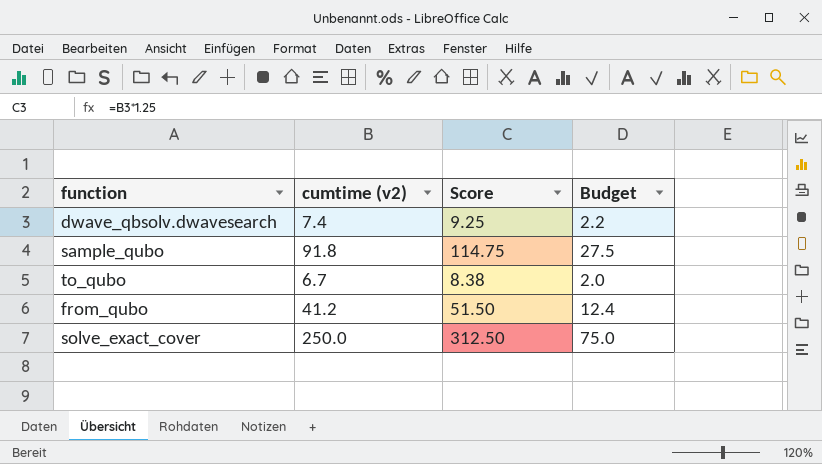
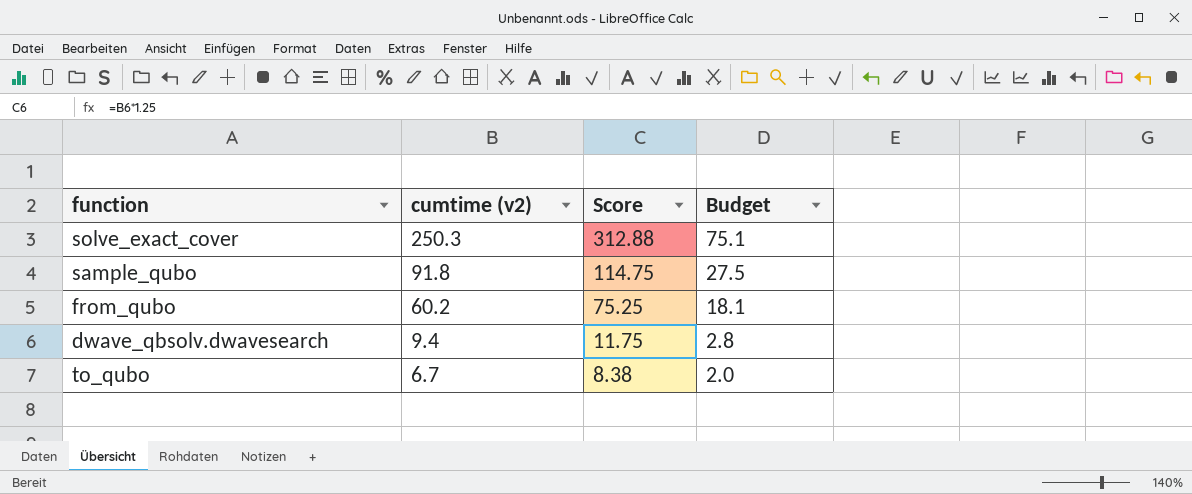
row order: none -> cumtime (v2) descending
solve_exact_cover | cumtime (v2): 250.0 -> 250.3
solve_exact_cover | Score: 312.50 -> 312.88
solve_exact_cover | Budget: 75.0 -> 75.1
from_qubo | cumtime (v2): 41.2 -> 60.2
from_qubo | Score: 51.50 -> 75.25
from_qubo | Budget: 12.4 -> 18.1
dwave_qbsolv.dwavesearch | cumtime (v2): 7.4 -> 9.4
dwave_qbsolv.dwavesearch | Score: 9.25 -> 11.75
dwave_qbsolv.dwavesearch | Budget: 2.2 -> 2.8

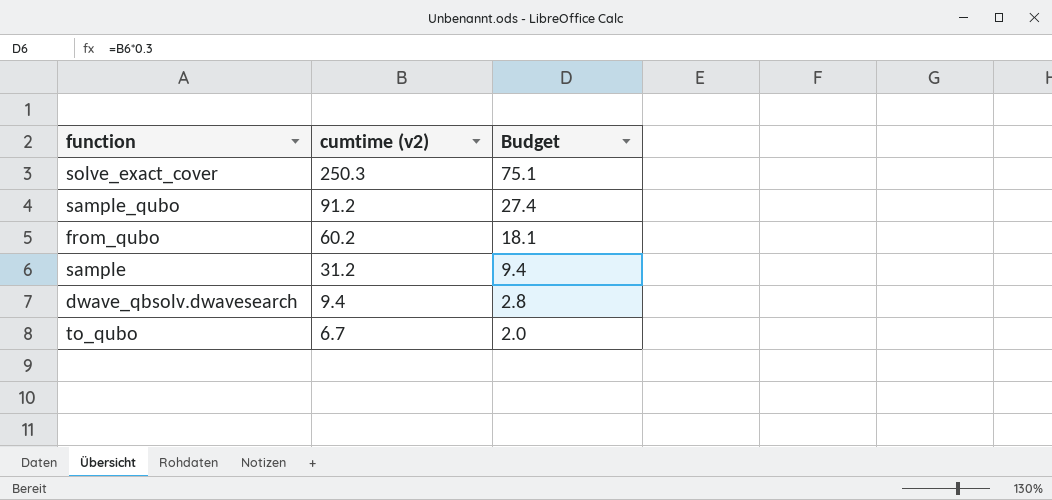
column Score | formula: [cumtime (v2)] * 1.25 -> none
sample_qubo | cumtime (v2): 91.8 -> 91.2
sample_qubo | Budget: 27.5 -> 27.4
row sample: none -> 31.2 | 9.4

